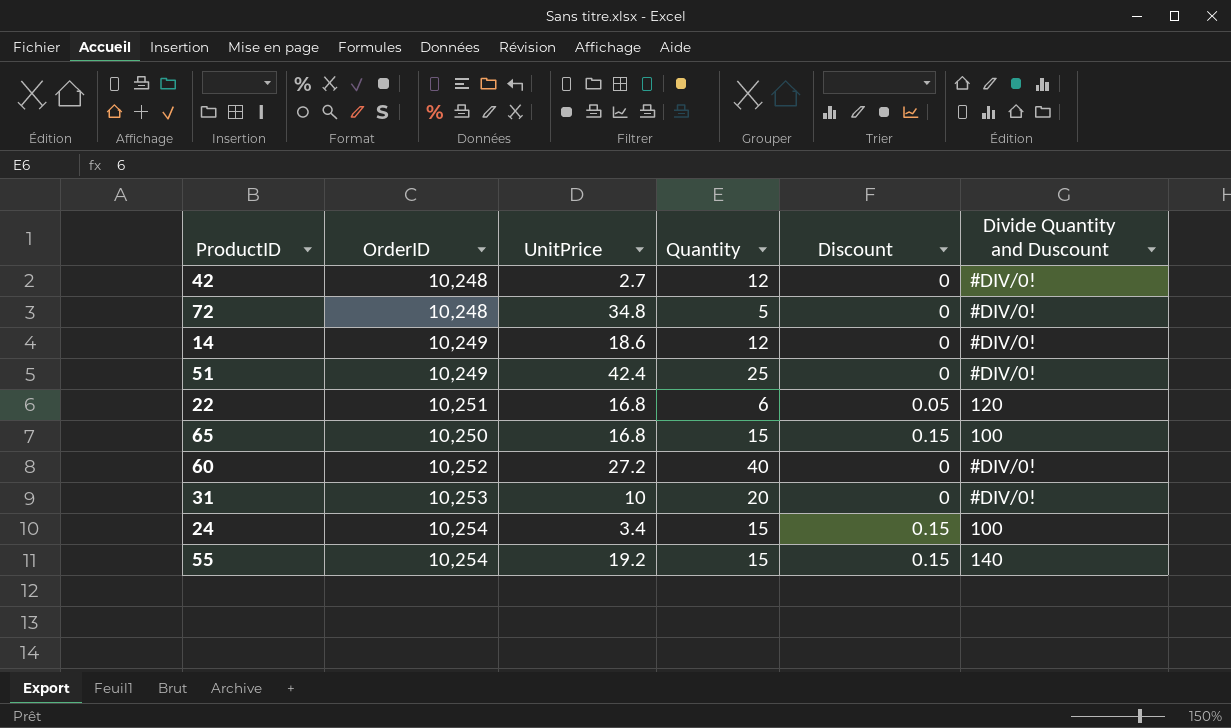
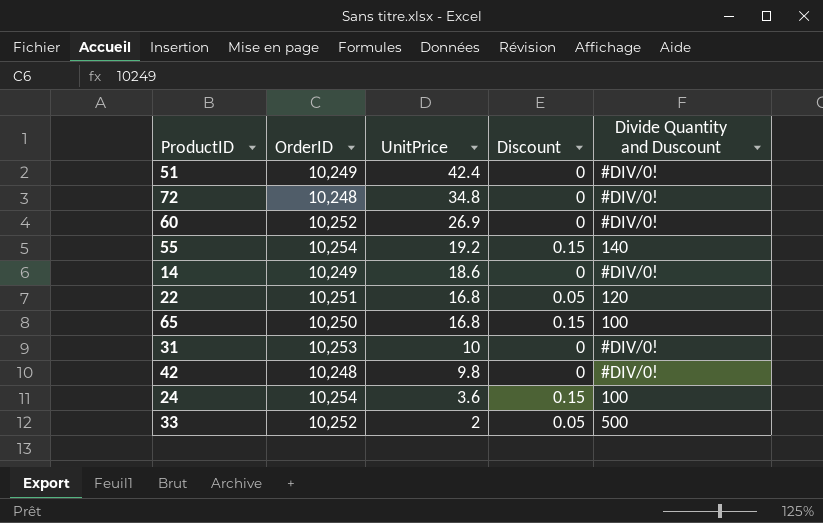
row order: none -> UnitPrice descending
column Quantity | position: 4 -> none
60 | UnitPrice: 27.2 -> 26.9
42 | UnitPrice: 2.7 -> 9.8
24 | UnitPrice: 3.4 -> 3.6
row 33: none -> 10,252 | 2 | 0.05 | 500

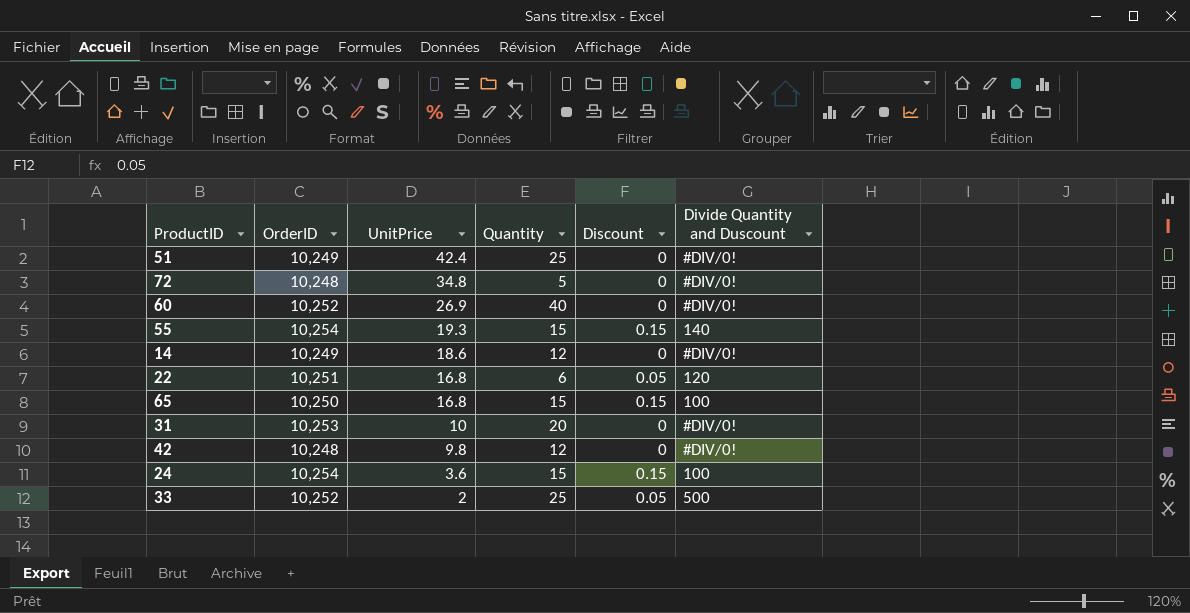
column Quantity | position: none -> 4
55 | UnitPrice: 19.2 -> 19.3

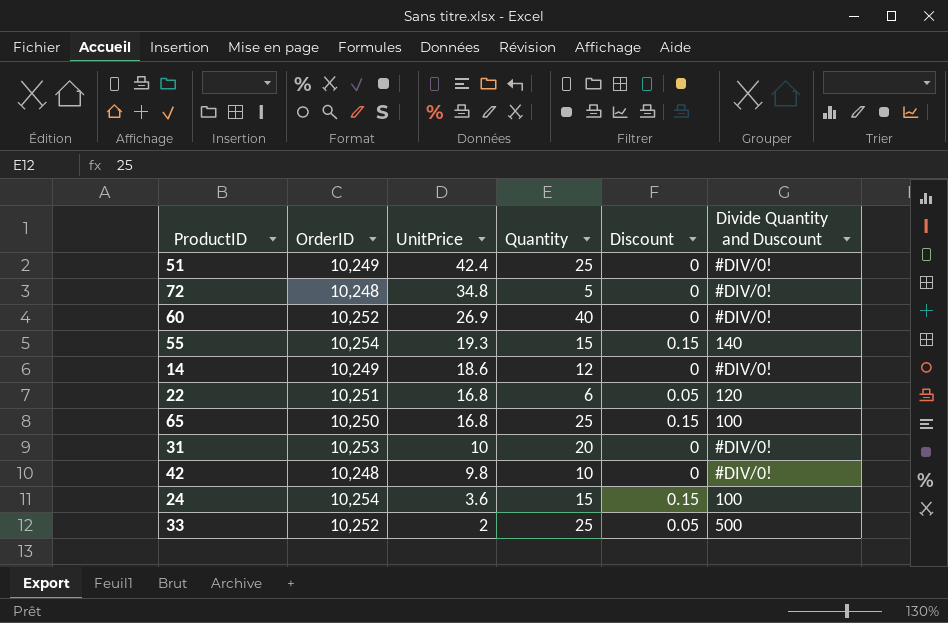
65 | Quantity: 15 -> 25
42 | Quantity: 12 -> 10

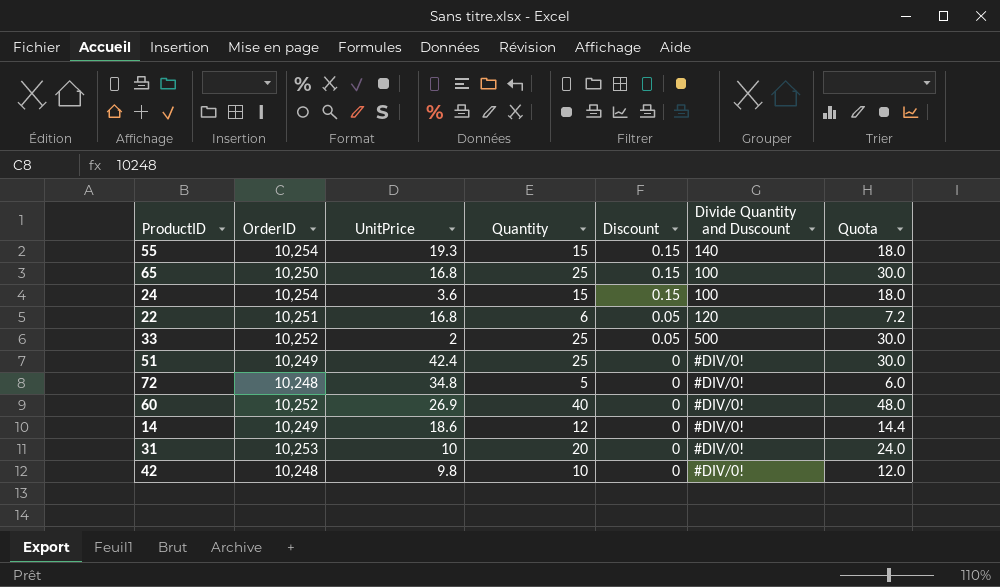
row order: UnitPrice descending -> Discount descending
column Quota | formula: none -> [Quantity] * 1.2

